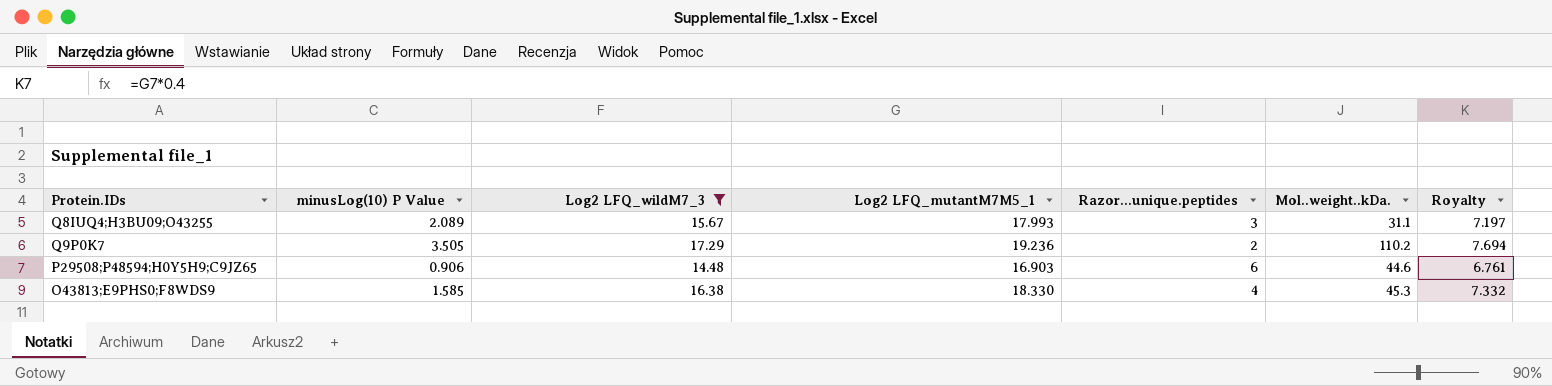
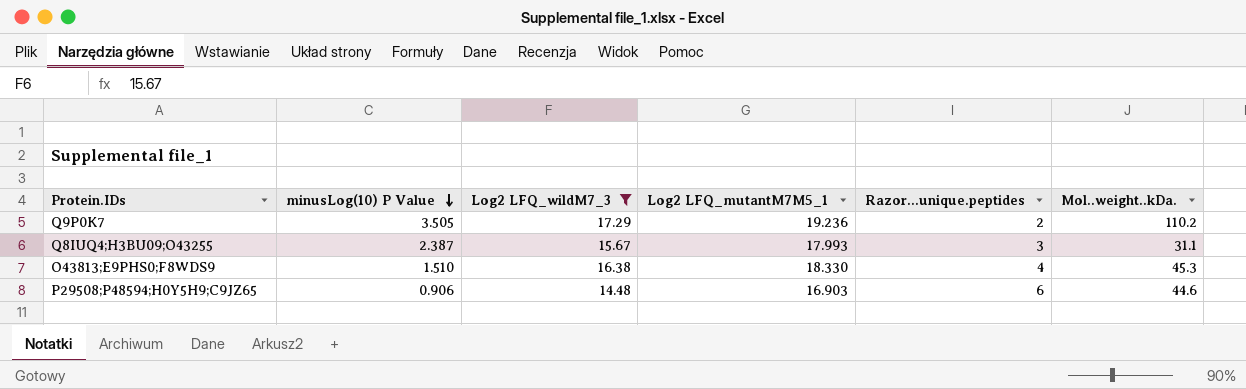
row order: none -> minusLog(10) P Value descending
column Royalty | formula: [Log2 LFQ_mutantM7M5_1] * 0.4 -> none
Q8IUQ4;H3BU09;O43255 | minusLog(10) P Value: 2.089 -> 2.387
O43813;E9PHS0;F8WDS9 | minusLog(10) P Value: 1.585 -> 1.510

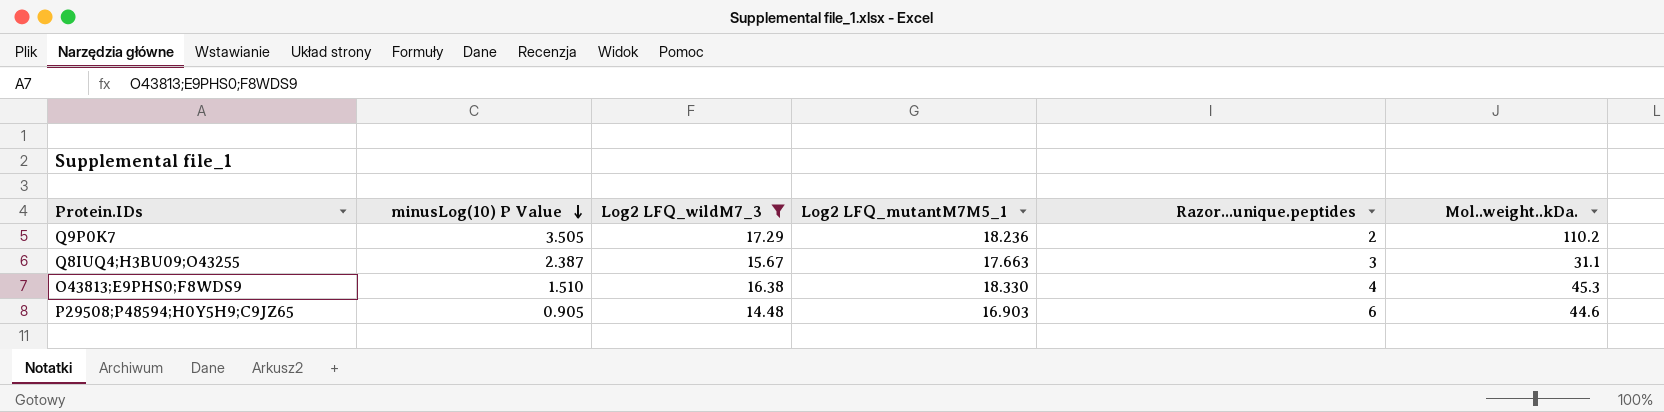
Q9P0K7 | Log2 LFQ_mutantM7M5_1: 19.236 -> 18.236
Q8IUQ4;H3BU09;O43255 | Log2 LFQ_mutantM7M5_1: 17.993 -> 17.663
P29508;P48594;H0Y5H9;C9JZ65 | minusLog(10) P Value: 0.906 -> 0.905

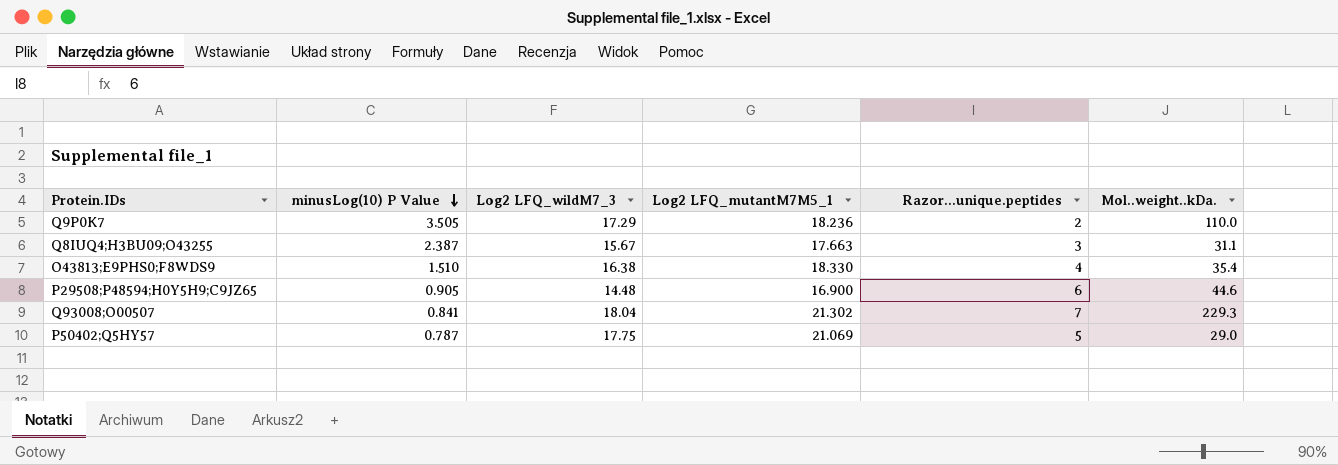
filter: Log2 LFQ_wildM7_3 <= 17.29 -> none
Q9P0K7 | Mol..weight..kDa.: 110.2 -> 110.0
O43813;E9PHS0;F8WDS9 | Mol..weight..kDa.: 45.3 -> 35.4
P29508;P48594;H0Y5H9;C9JZ65 | Log2 LFQ_mutantM7M5_1: 16.903 -> 16.900

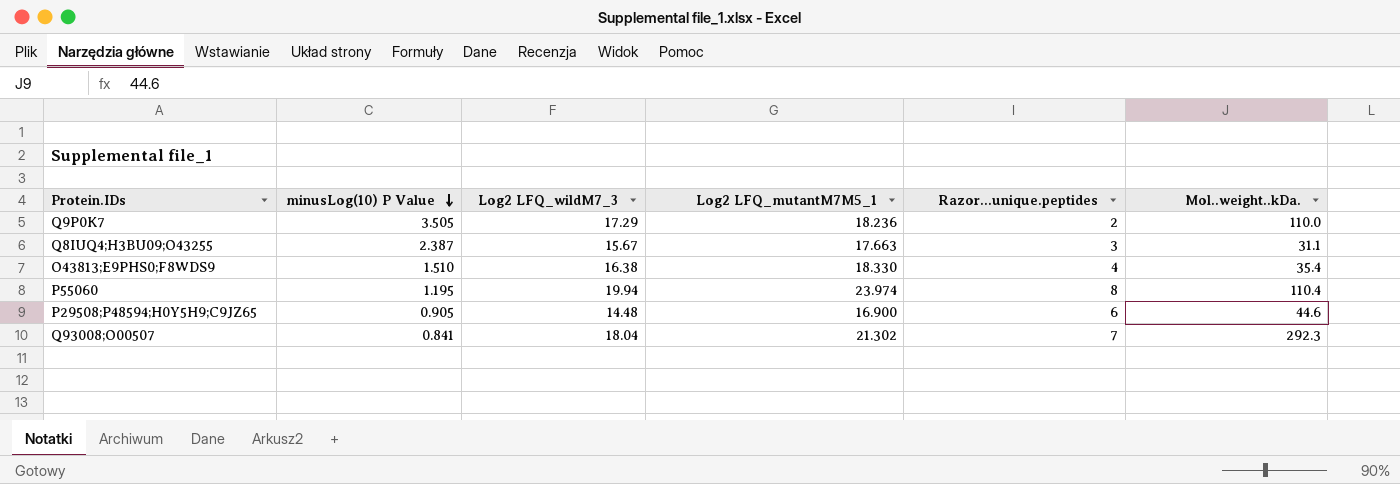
row P50402;Q5HY57: 0.787 | 17.75 | 21.069 | 5 | 29.0 -> none
row P55060: none -> 1.195 | 19.94 | 23.974 | 8 | 110.4
Q93008;O00507 | Mol..weight..kDa.: 229.3 -> 292.3

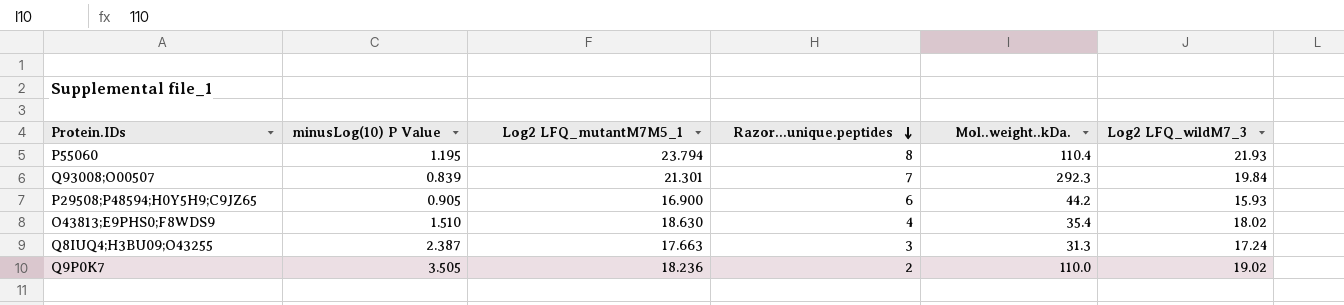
row order: minusLog(10) P Value descending -> Razor...unique.peptides descending
column Log2 LFQ_wildM7_3 | position: 3 -> 6
P55060 | Log2 LFQ_mutantM7M5_1: 23.974 -> 23.794
P55060 | Log2 LFQ_wildM7_3: 19.94 -> 21.93
Q93008;O00507 | minusLog(10) P Value: 0.841 -> 0.839
Q93008;O00507 | Log2 LFQ_mutantM7M5_1: 21.302 -> 21.301
Q93008;O00507 | Log2 LFQ_wildM7_3: 18.04 -> 19.84
P29508;P48594;H0Y5H9;C9JZ65 | Mol..weight..kDa.: 44.6 -> 44.2
P29508;P48594;H0Y5H9;C9JZ65 | Log2 LFQ_wildM7_3: 14.48 -> 15.93
O43813;E9PHS0;F8WDS9 | Log2 LFQ_mutantM7M5_1: 18.330 -> 18.630
O43813;E9PHS0;F8WDS9 | Log2 LFQ_wildM7_3: 16.38 -> 18.02
Q8IUQ4;H3BU09;O43255 | Mol..weight..kDa.: 31.1 -> 31.3
Q8IUQ4;H3BU09;O43255 | Log2 LFQ_wildM7_3: 15.67 -> 17.24
Q9P0K7 | Log2 LFQ_wildM7_3: 17.29 -> 19.02

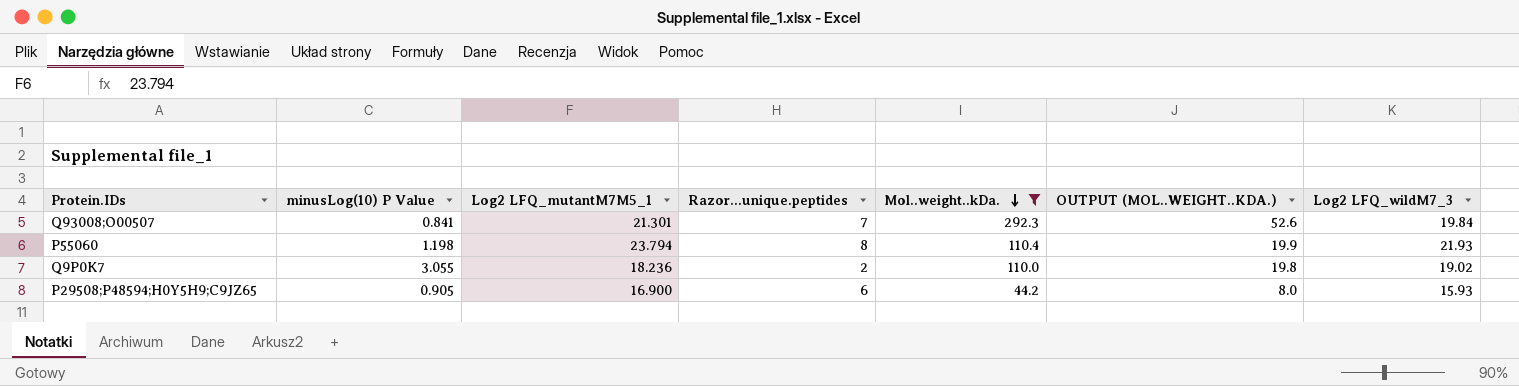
filter: none -> Mol..weight..kDa. >= 44.2
row order: Razor...unique.peptides descending -> Mol..weight..kDa. descending
column OUTPUT (MOL..WEIGHT..KDA.) | formula: none -> [Mol..weight..kDa.] * 0.18
Q93008;O00507 | minusLog(10) P Value: 0.839 -> 0.841
P55060 | minusLog(10) P Value: 1.195 -> 1.198
Q9P0K7 | minusLog(10) P Value: 3.505 -> 3.055

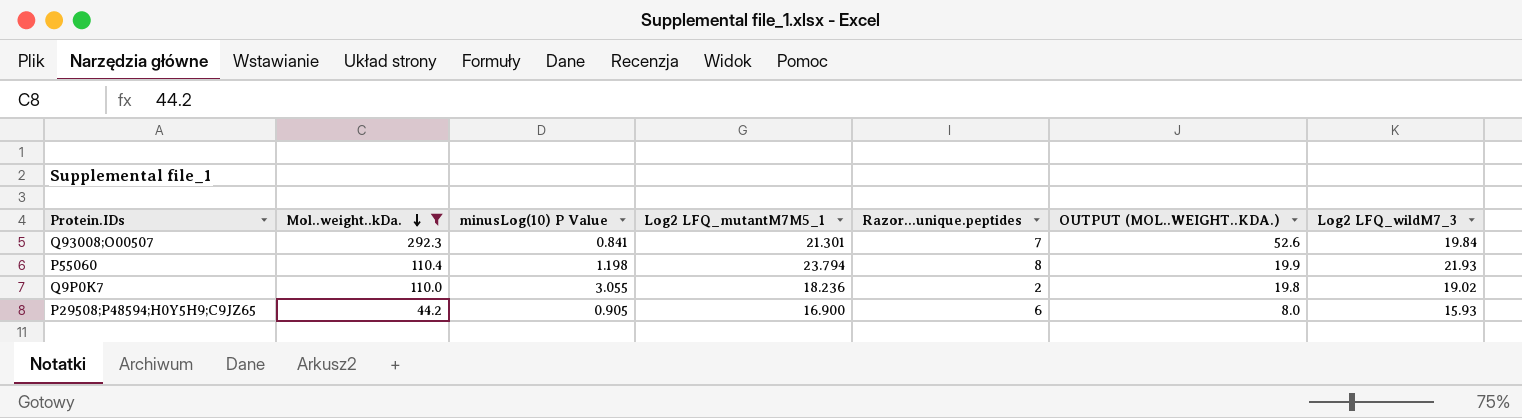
column Mol..weight..kDa. | position: 5 -> 2

